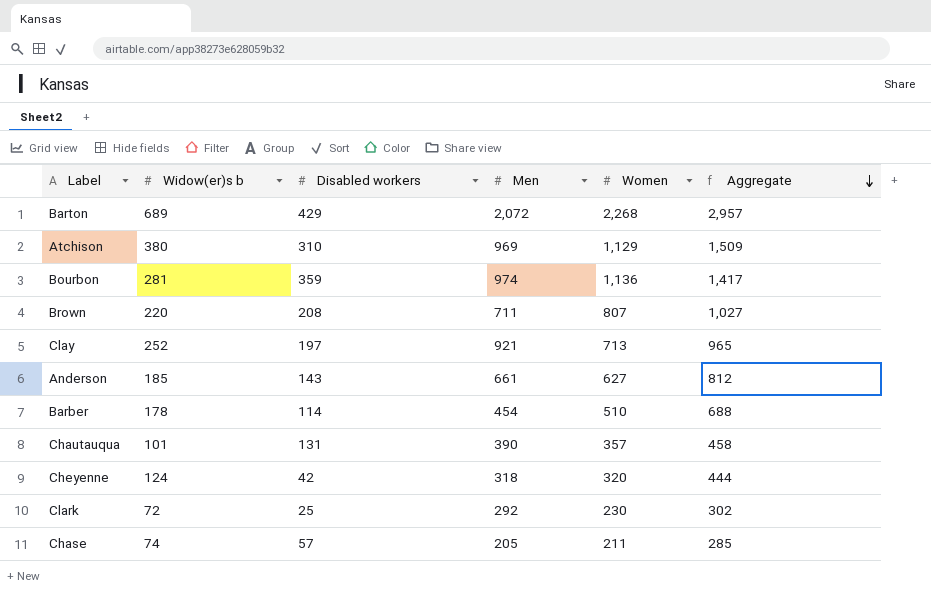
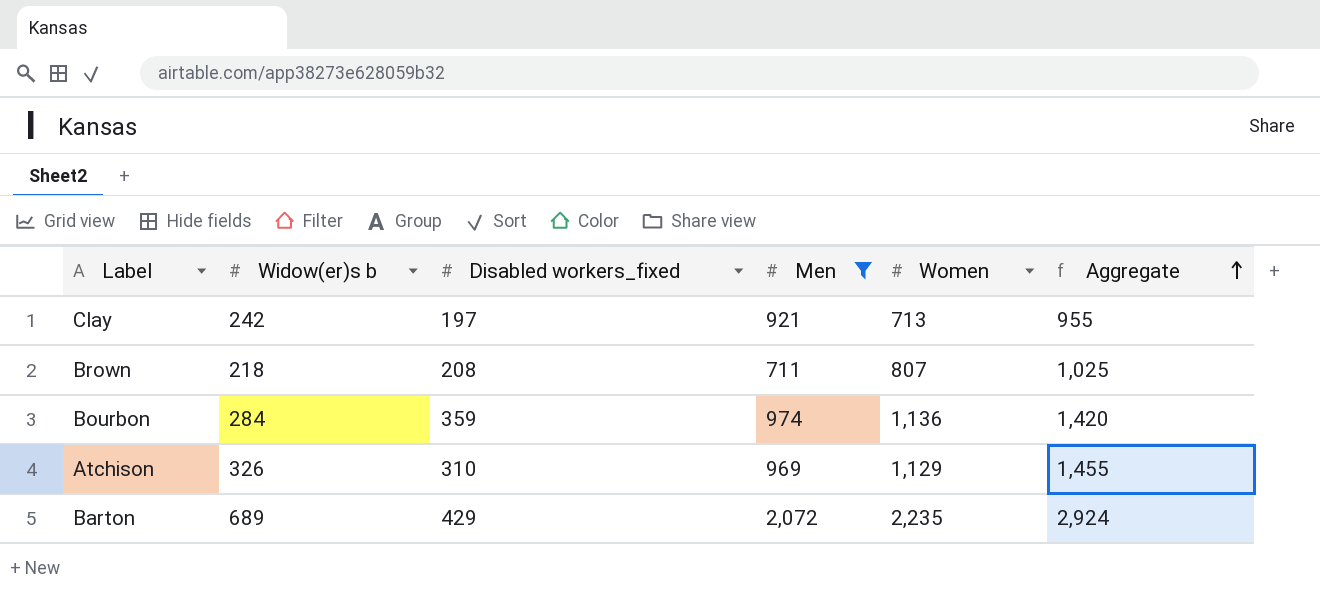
filter: none -> Men >= 711
row order: Aggregate descending -> Aggregate ascending
column name: Disabled workers -> Disabled workers_fixed
Clay | Widow(er)s b: 252 -> 242
Clay | Aggregate: 965 -> 955
Brown | Widow(er)s b: 220 -> 218
Brown | Aggregate: 1,027 -> 1,025
Bourbon | Widow(er)s b: 281 -> 284
Bourbon | Aggregate: 1,417 -> 1,420
Atchison | Widow(er)s b: 380 -> 326
Atchison | Aggregate: 1,509 -> 1,455
Barton | Women: 2,268 -> 2,235
Barton | Aggregate: 2,957 -> 2,924

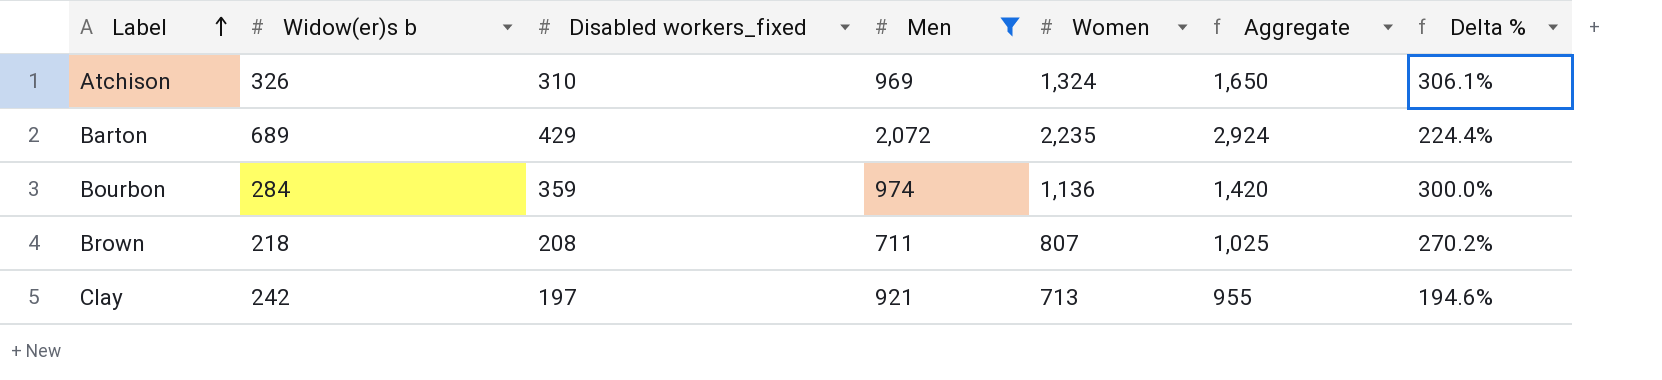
row order: Aggregate ascending -> Label ascending
column Delta % | formula: none -> ([Women] - [Widow(er)s b]) / [Widow(er)s b]
Atchison | Women: 1,129 -> 1,324
Atchison | Aggregate: 1,455 -> 1,650

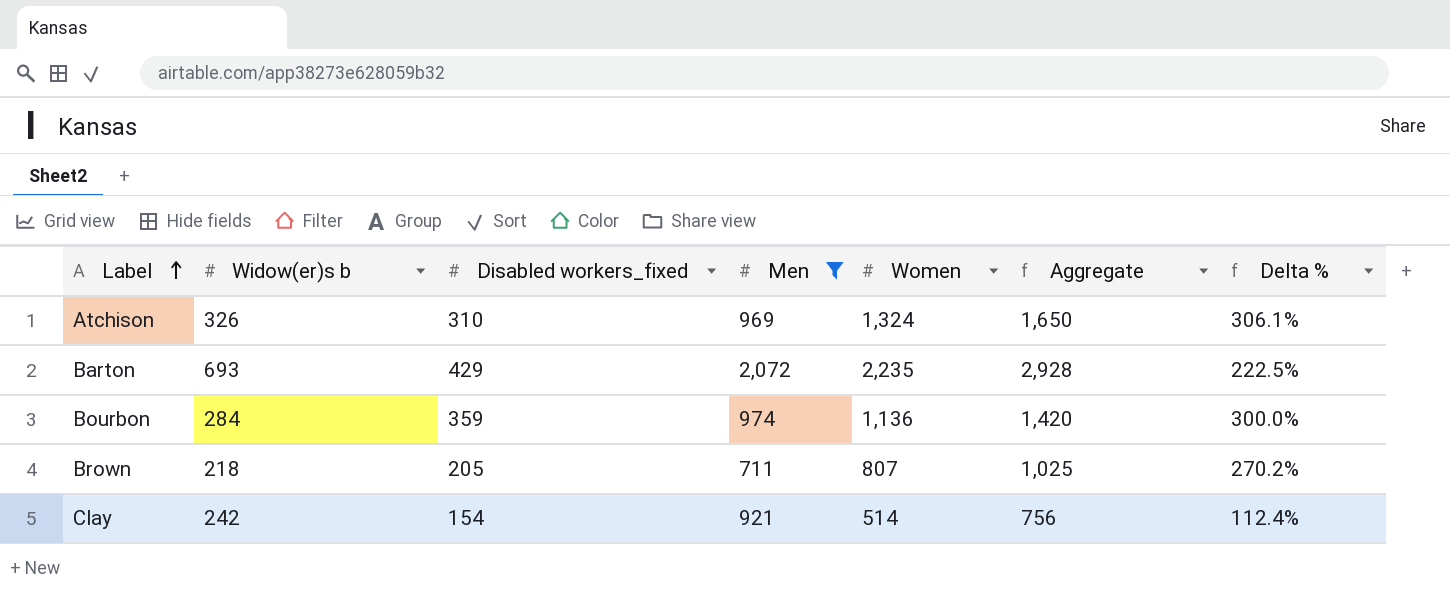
Barton | Widow(er)s b: 689 -> 693
Barton | Aggregate: 2,924 -> 2,928
Barton | Delta %: 224.4% -> 222.5%
Brown | Disabled workers_fixed: 208 -> 205
Clay | Disabled workers_fixed: 197 -> 154
Clay | Women: 713 -> 514
Clay | Aggregate: 955 -> 756
Clay | Delta %: 194.6% -> 112.4%

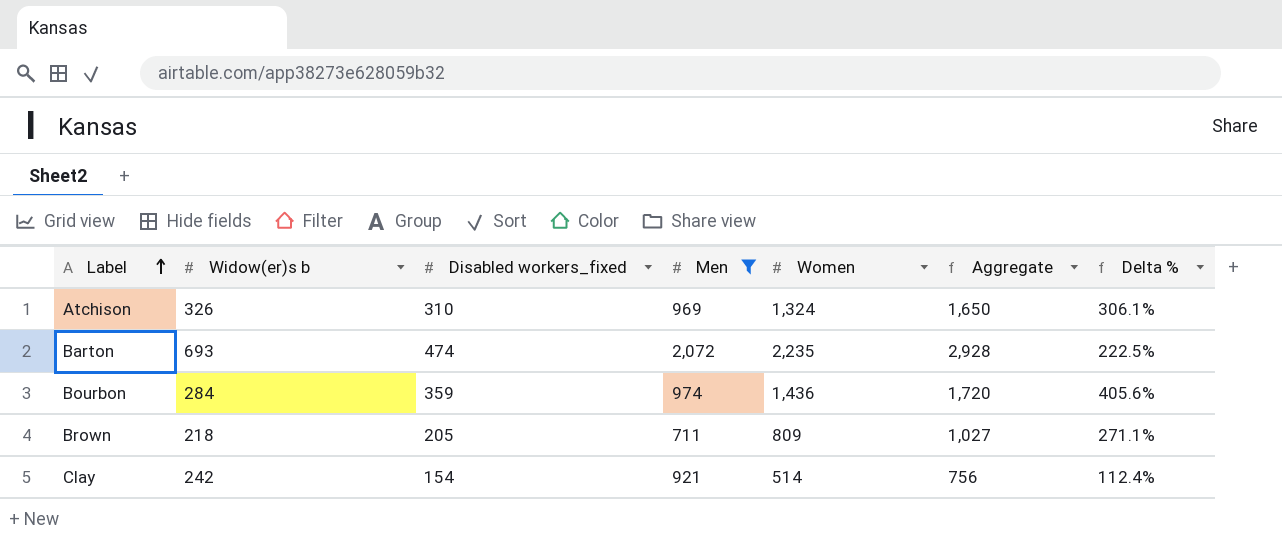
Barton | Disabled workers_fixed: 429 -> 474
Bourbon | Women: 1,136 -> 1,436
Bourbon | Aggregate: 1,420 -> 1,720
Bourbon | Delta %: 300.0% -> 405.6%
Brown | Women: 807 -> 809
Brown | Aggregate: 1,025 -> 1,027
Brown | Delta %: 270.2% -> 271.1%

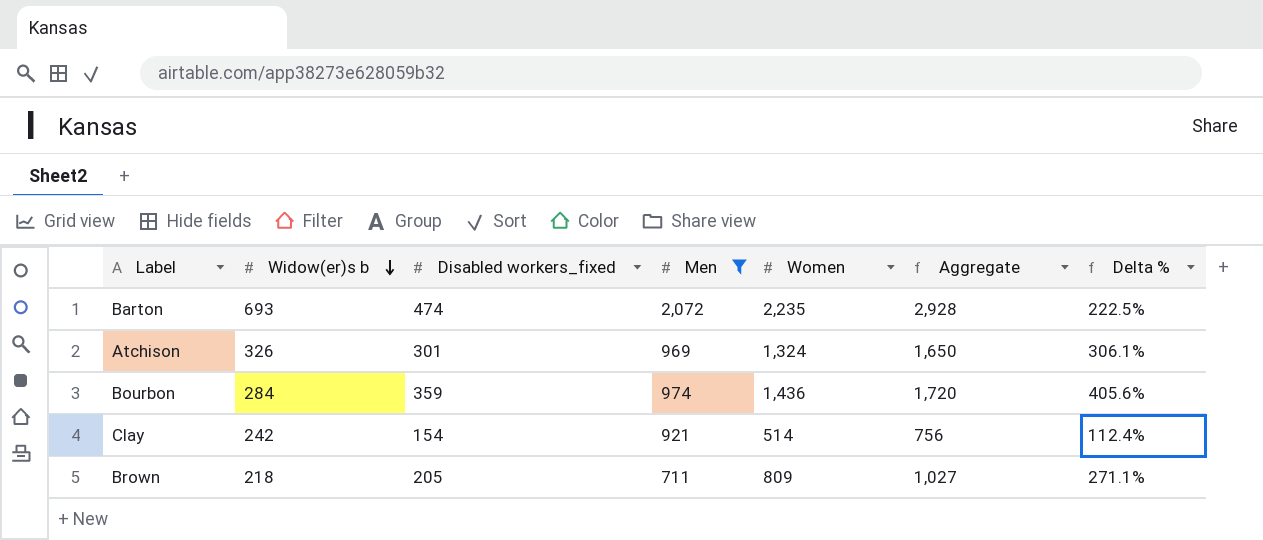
row order: Label ascending -> Widow(er)s b descending
Atchison | Disabled workers_fixed: 310 -> 301

